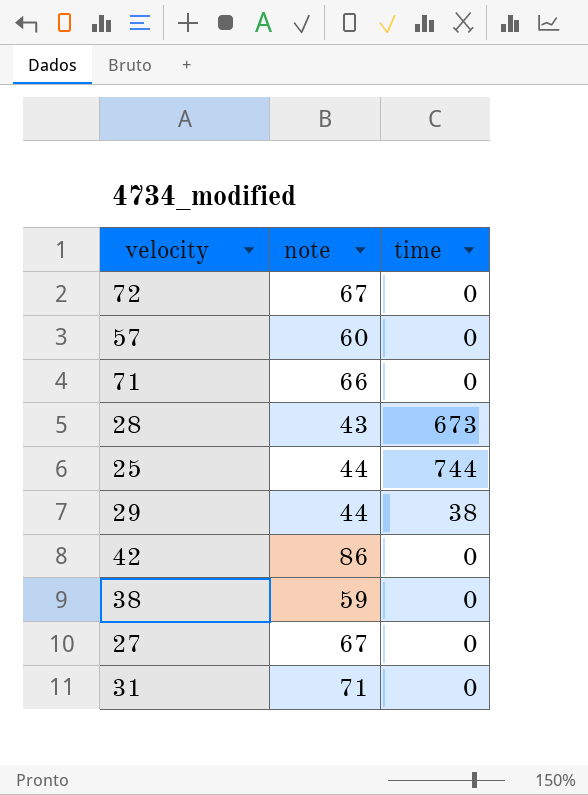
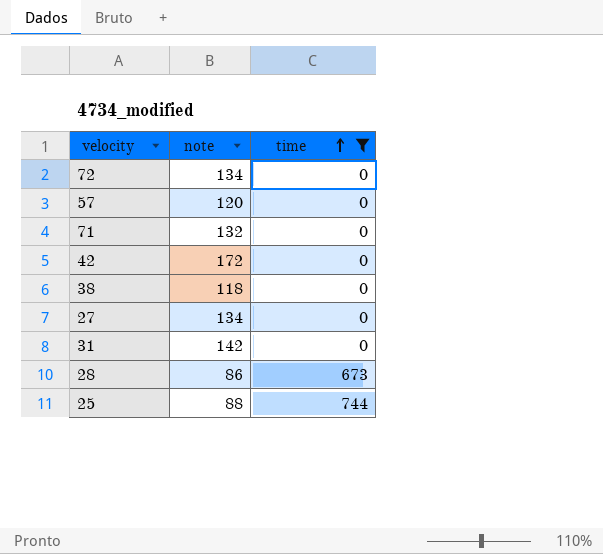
filter: none -> time != 38
row order: none -> time ascending
72 | note: 67 -> 134
57 | note: 60 -> 120
71 | note: 66 -> 132
42 | note: 86 -> 172
38 | note: 59 -> 118
27 | note: 67 -> 134
31 | note: 71 -> 142
28 | note: 43 -> 86
25 | note: 44 -> 88

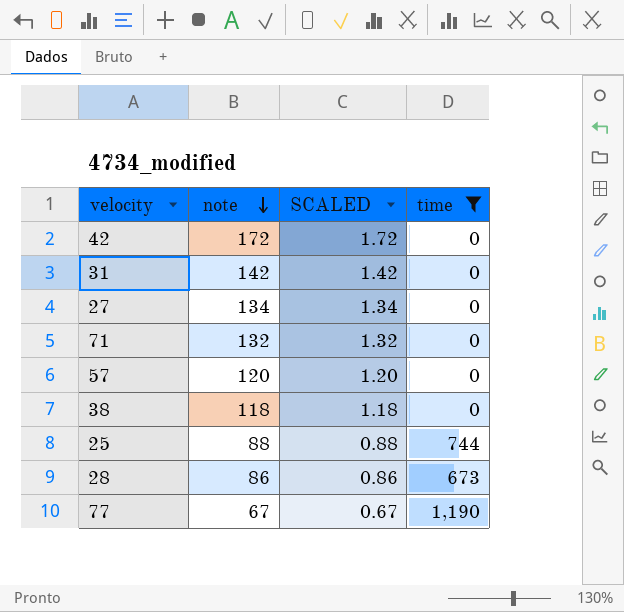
row order: time ascending -> note descending
column SCALED | formula: none -> [note] * 0.01
row 72: 134 | 0 -> none
row 77: none -> 67 | 0.67 | 1,190

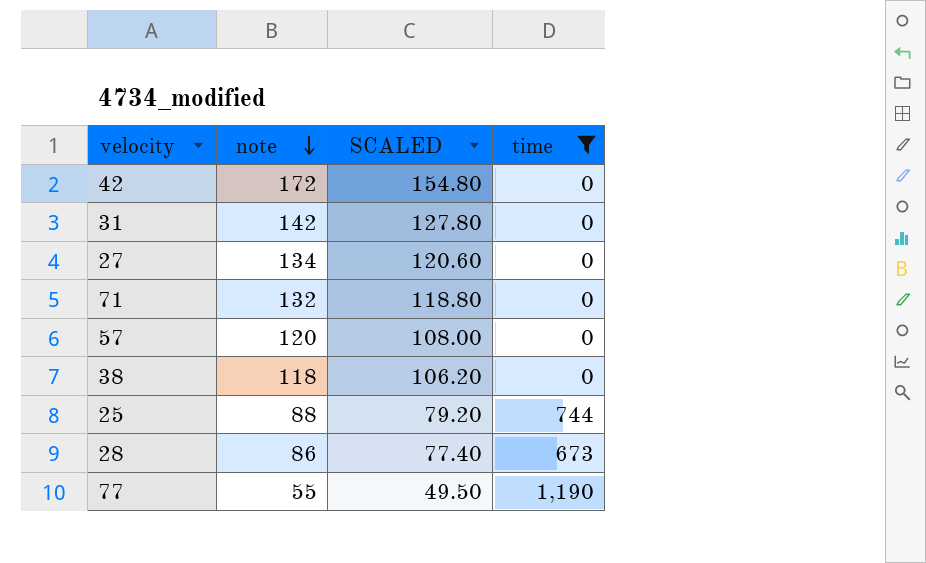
column SCALED | formula: [note] * 0.01 -> [note] * 0.9
77 | note: 67 -> 55

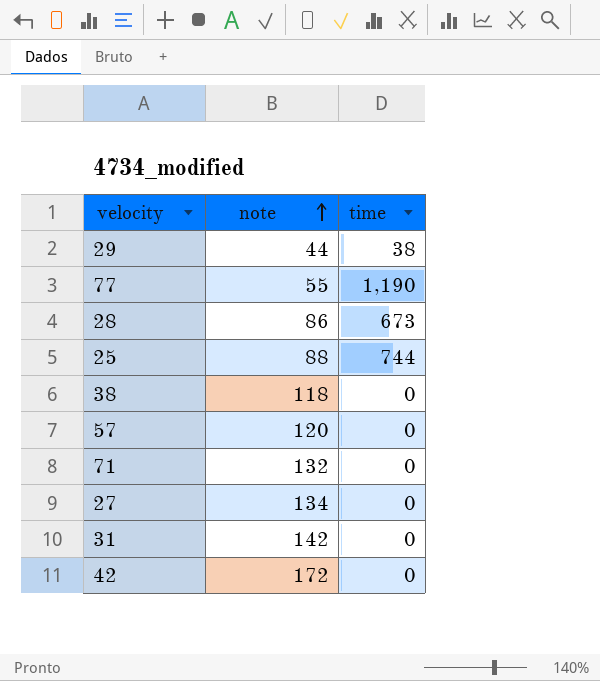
filter: time != 38 -> none
row order: note descending -> note ascending
column SCALED | formula: [note] * 0.9 -> none

